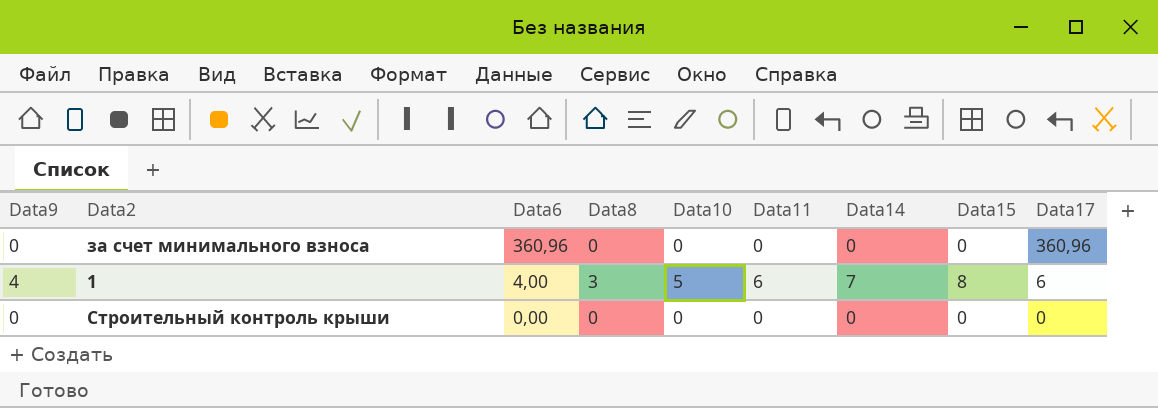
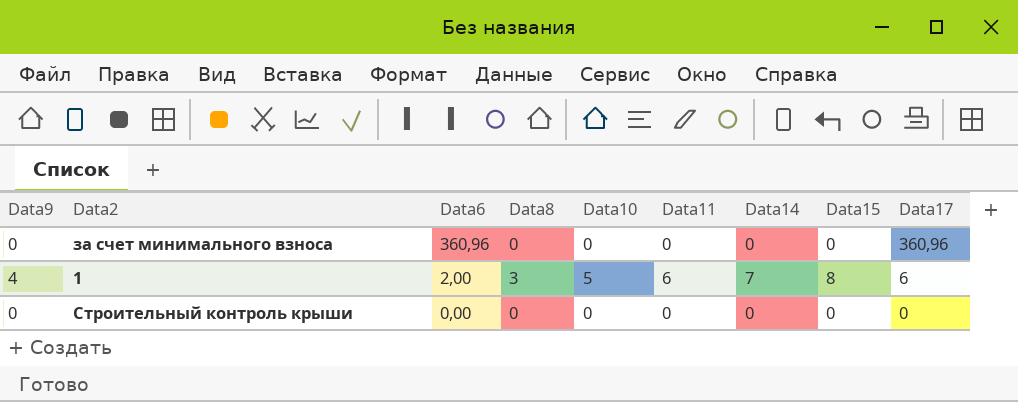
1 | Data6: 4,00 -> 2,00

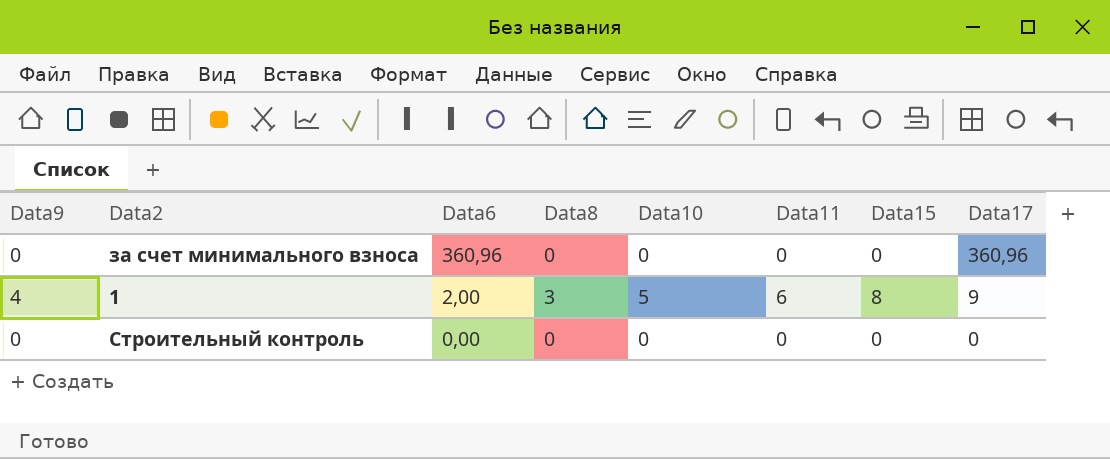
column Data14 | position: 7 -> none
row Строительный контроль крыши: 0 | 0,00 | 0 | 0 | 0 | 0 | 0 | 0 -> none
1 | Data17: 6 -> 9
row Строительный контроль: none -> 0 | 0,00 | 0 | 0 | 0 | 0 | 0

